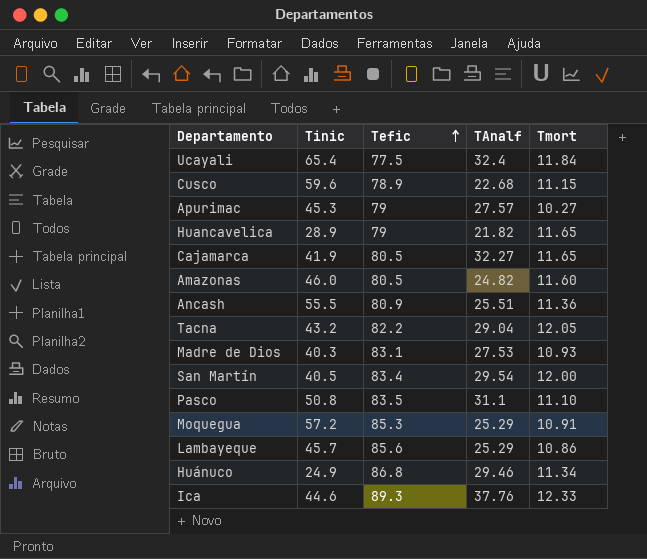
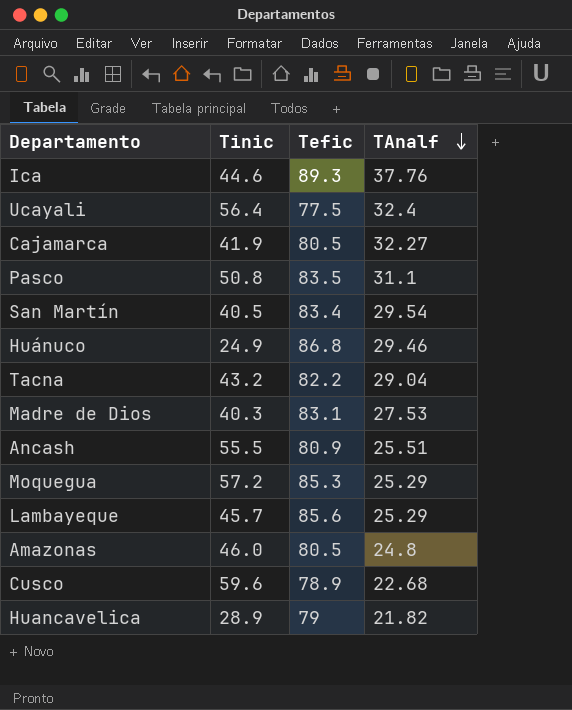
row order: Tefic ascending -> TAnalf descending
column Tmort | position: 5 -> none
row Apurimac: 45.3 | 79 | 27.57 | 10.27 -> none
Ucayali | Tinic: 65.4 -> 56.4
Amazonas | TAnalf: 24.82 -> 24.8

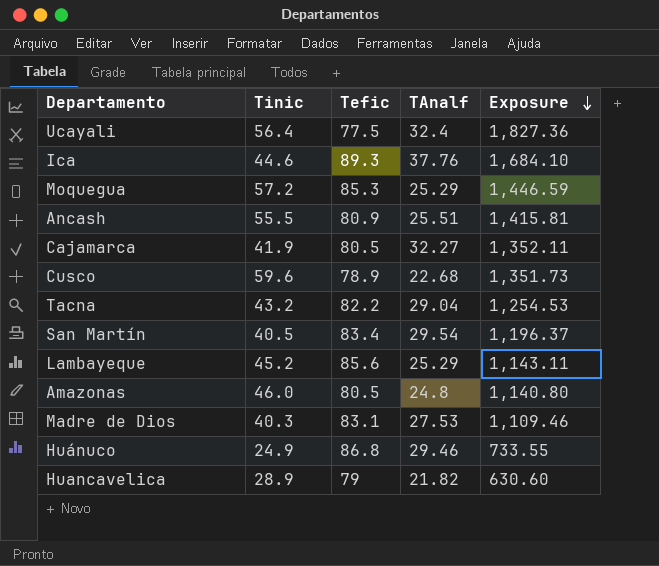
row order: TAnalf descending -> Exposure descending
column Exposure | formula: none -> [Tinic] * [TAnalf]
row Pasco: 50.8 | 83.5 | 31.1 -> none
Lambayeque | Tinic: 45.7 -> 45.2

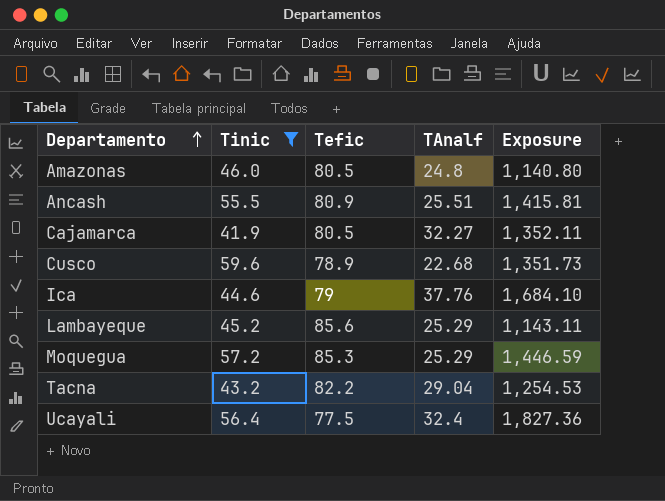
filter: none -> Tinic >= 41.9
row order: Exposure descending -> Departamento ascending
Ica | Tefic: 89.3 -> 79

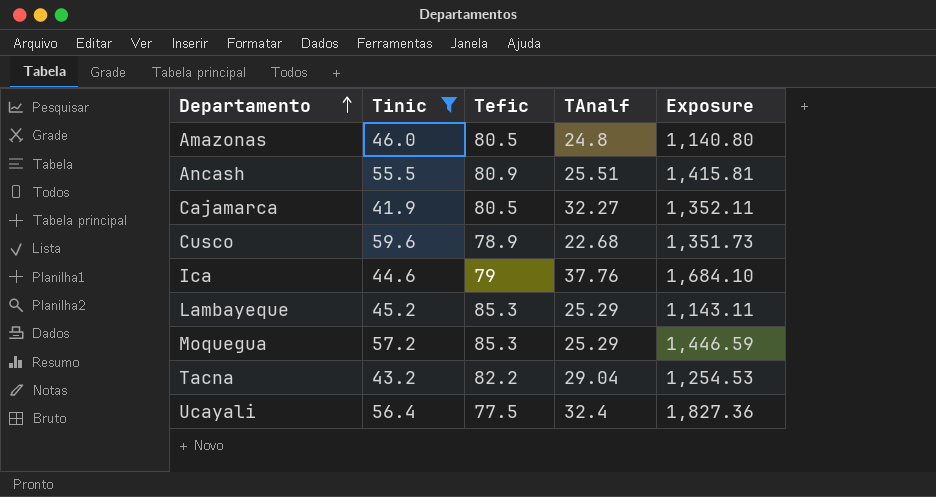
Lambayeque | Tefic: 85.6 -> 85.3

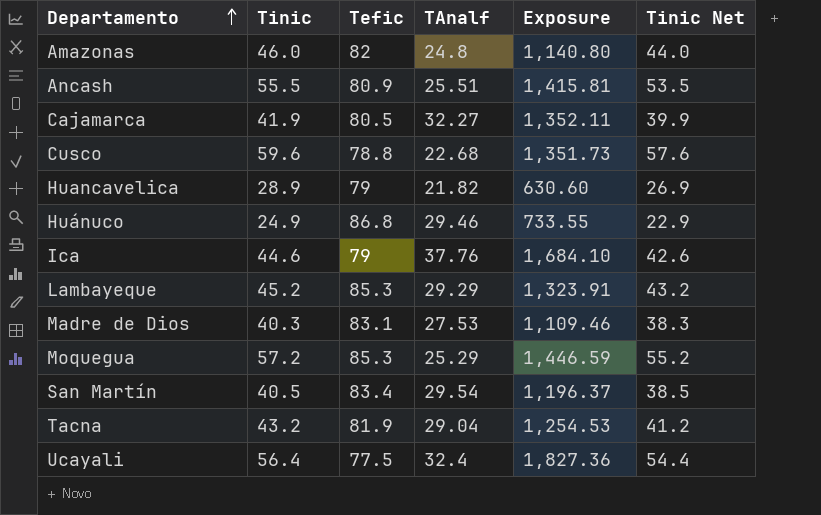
filter: Tinic >= 41.9 -> none
column Tinic Net | formula: none -> [Tinic] - 2
Amazonas | Tefic: 80.5 -> 82
Cusco | Tefic: 78.9 -> 78.8
Lambayeque | TAnalf: 25.29 -> 29.29
Lambayeque | Exposure: 1,143.11 -> 1,323.91
Tacna | Tefic: 82.2 -> 81.9

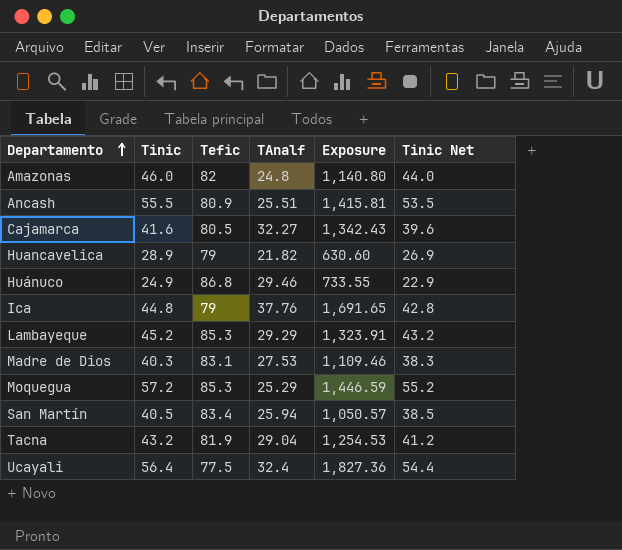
row Cusco: 59.6 | 78.8 | 22.68 | 1,351.73 | 57.6 -> none
Cajamarca | Tinic: 41.9 -> 41.6
Cajamarca | Exposure: 1,352.11 -> 1,342.43
Cajamarca | Tinic Net: 39.9 -> 39.6
Ica | Tinic: 44.6 -> 44.8
Ica | Exposure: 1,684.10 -> 1,691.65
Ica | Tinic Net: 42.6 -> 42.8
San Martín | TAnalf: 29.54 -> 25.94
San Martín | Exposure: 1,196.37 -> 1,050.57

